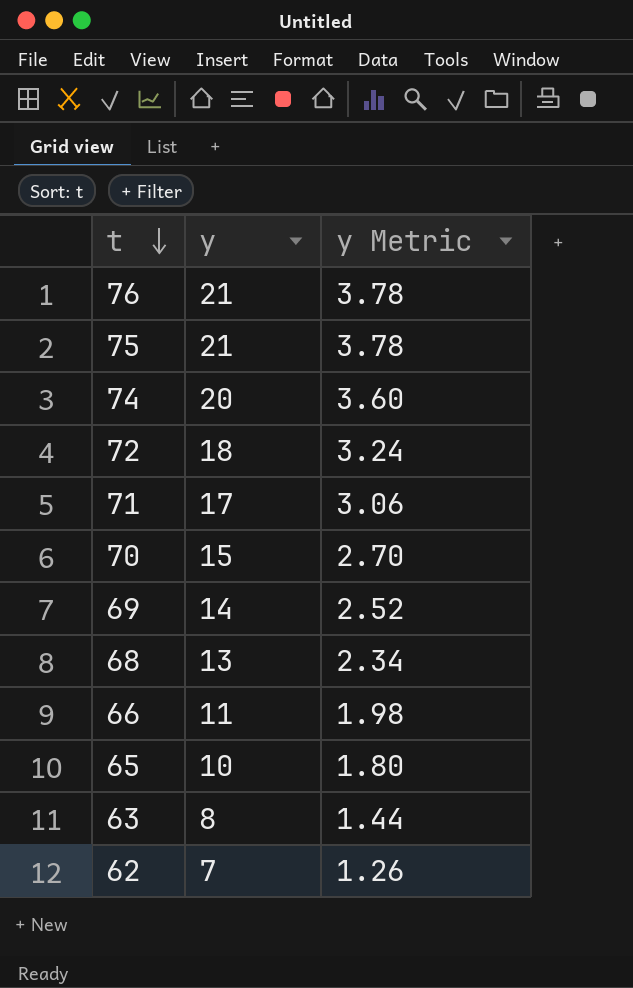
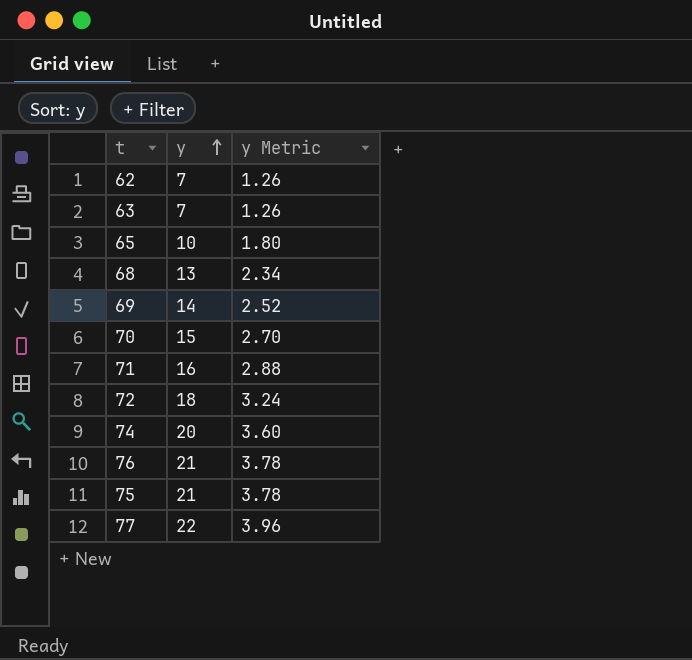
row order: t descending -> y ascending
row 66: 11 | 1.98 -> none
63 | y: 8 -> 7
63 | y Metric: 1.44 -> 1.26
71 | y: 17 -> 16
71 | y Metric: 3.06 -> 2.88
row 77: none -> 22 | 3.96

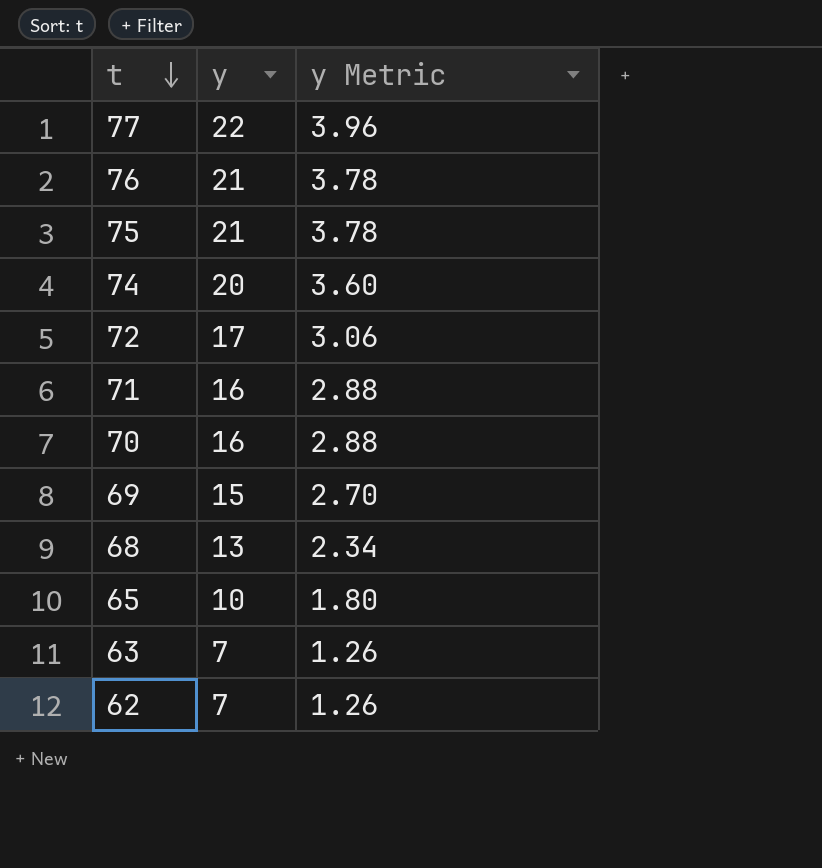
row order: y ascending -> t descending
72 | y: 18 -> 17
72 | y Metric: 3.24 -> 3.06
70 | y: 15 -> 16
70 | y Metric: 2.70 -> 2.88
69 | y: 14 -> 15
69 | y Metric: 2.52 -> 2.70

